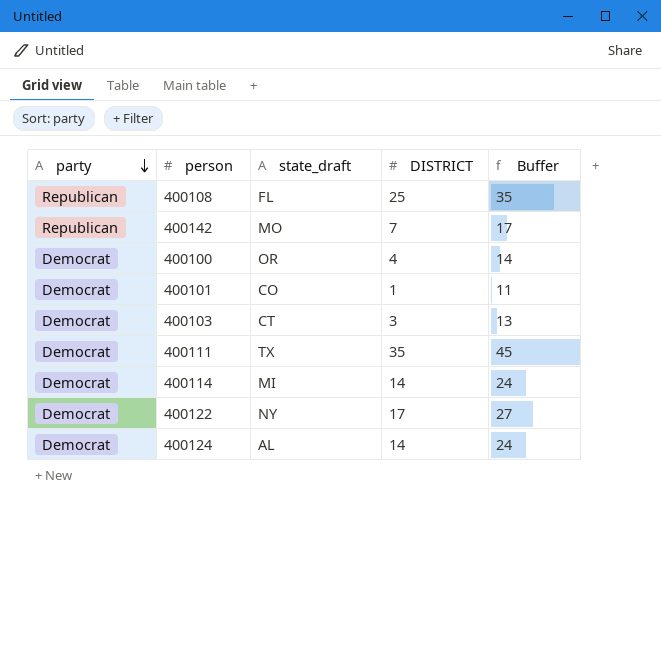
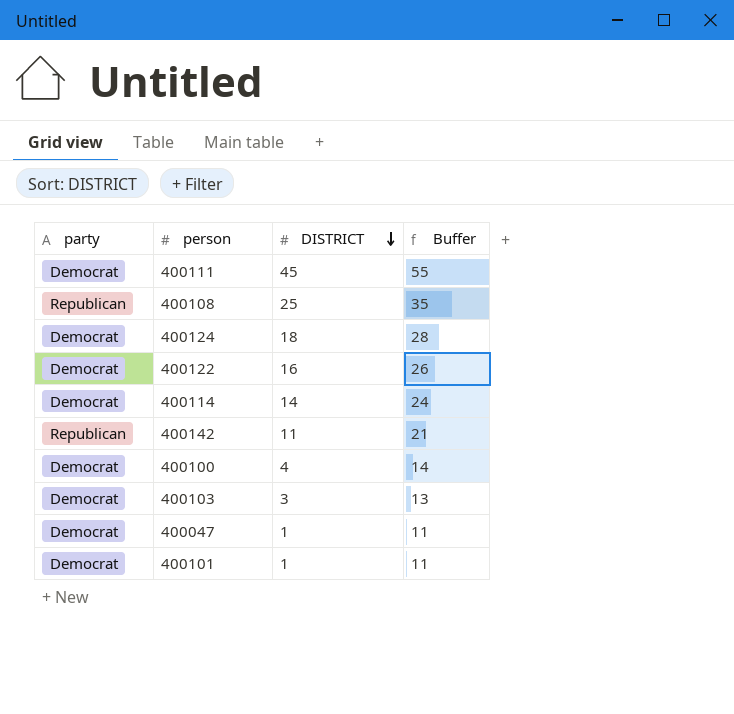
row order: party descending -> DISTRICT descending
column state_draft | position: 3 -> none
400111 | DISTRICT: 35 -> 45
400111 | Buffer: 45 -> 55
400124 | DISTRICT: 14 -> 18
400124 | Buffer: 24 -> 28
400122 | DISTRICT: 17 -> 16
400122 | Buffer: 27 -> 26
400142 | DISTRICT: 7 -> 11
400142 | Buffer: 17 -> 21
row 400047: none -> Democrat | 1 | 11

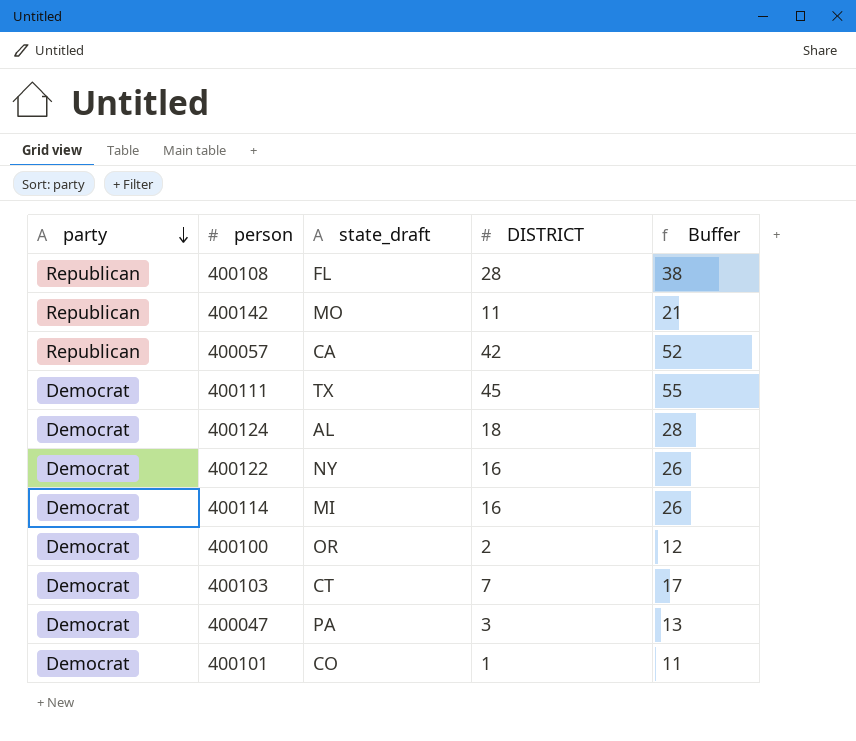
row order: DISTRICT descending -> party descending
column state_draft | position: none -> 3
400108 | DISTRICT: 25 -> 28
400108 | Buffer: 35 -> 38
row 400057: none -> Republican | CA | 42 | 52
400114 | DISTRICT: 14 -> 16
400114 | Buffer: 24 -> 26
400100 | DISTRICT: 4 -> 2
400100 | Buffer: 14 -> 12
400103 | DISTRICT: 3 -> 7
400103 | Buffer: 13 -> 17
400047 | DISTRICT: 1 -> 3
400047 | Buffer: 11 -> 13

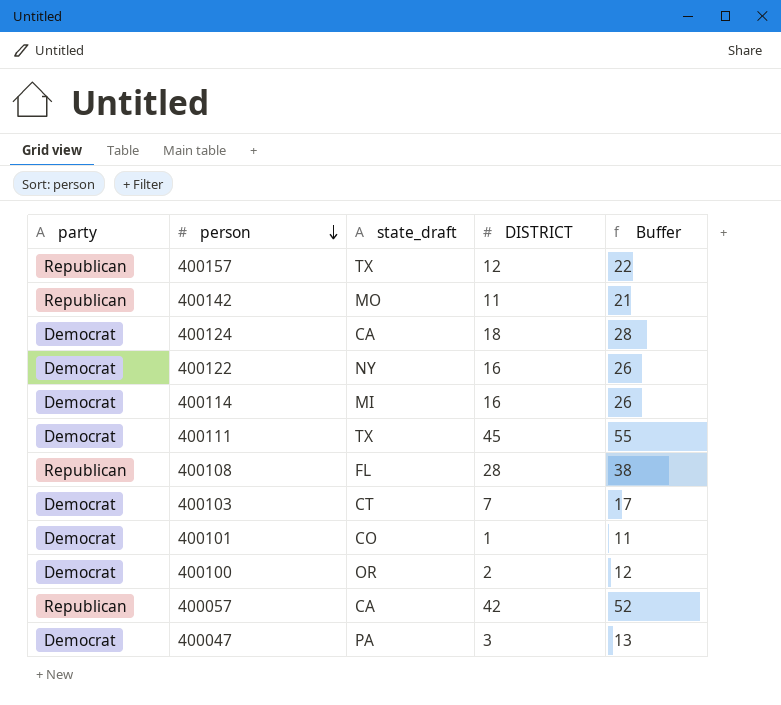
row order: party descending -> person descending
row 400157: none -> Republican | TX | 12 | 22
400124 | state_draft: AL -> CA

